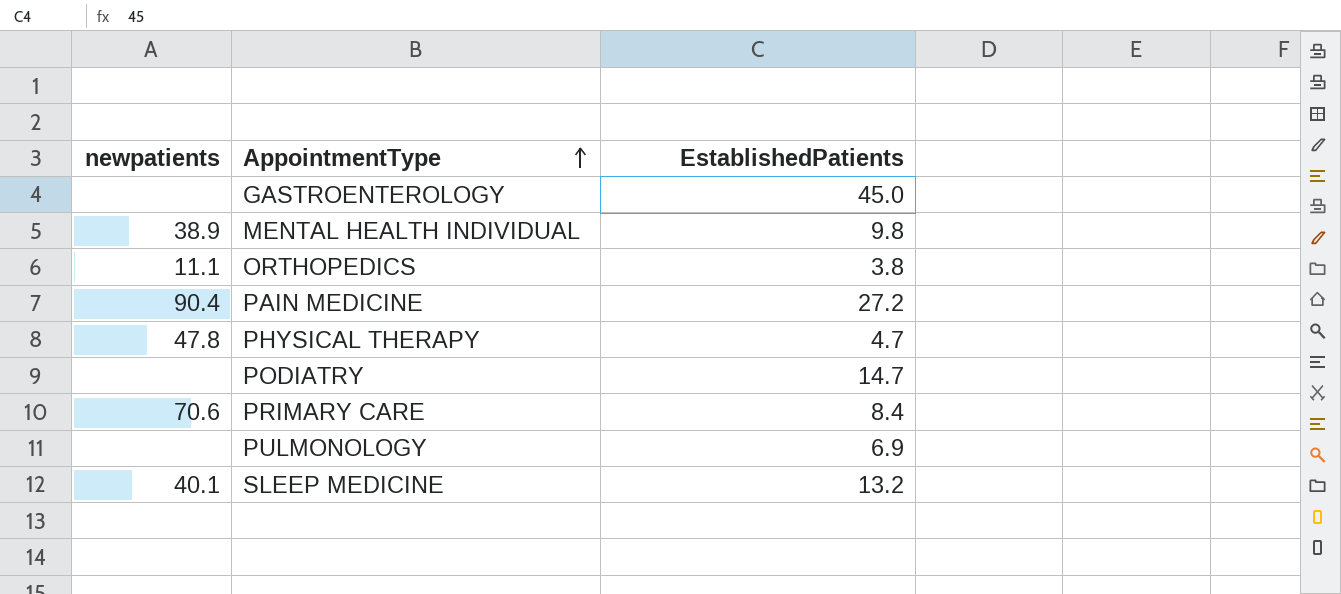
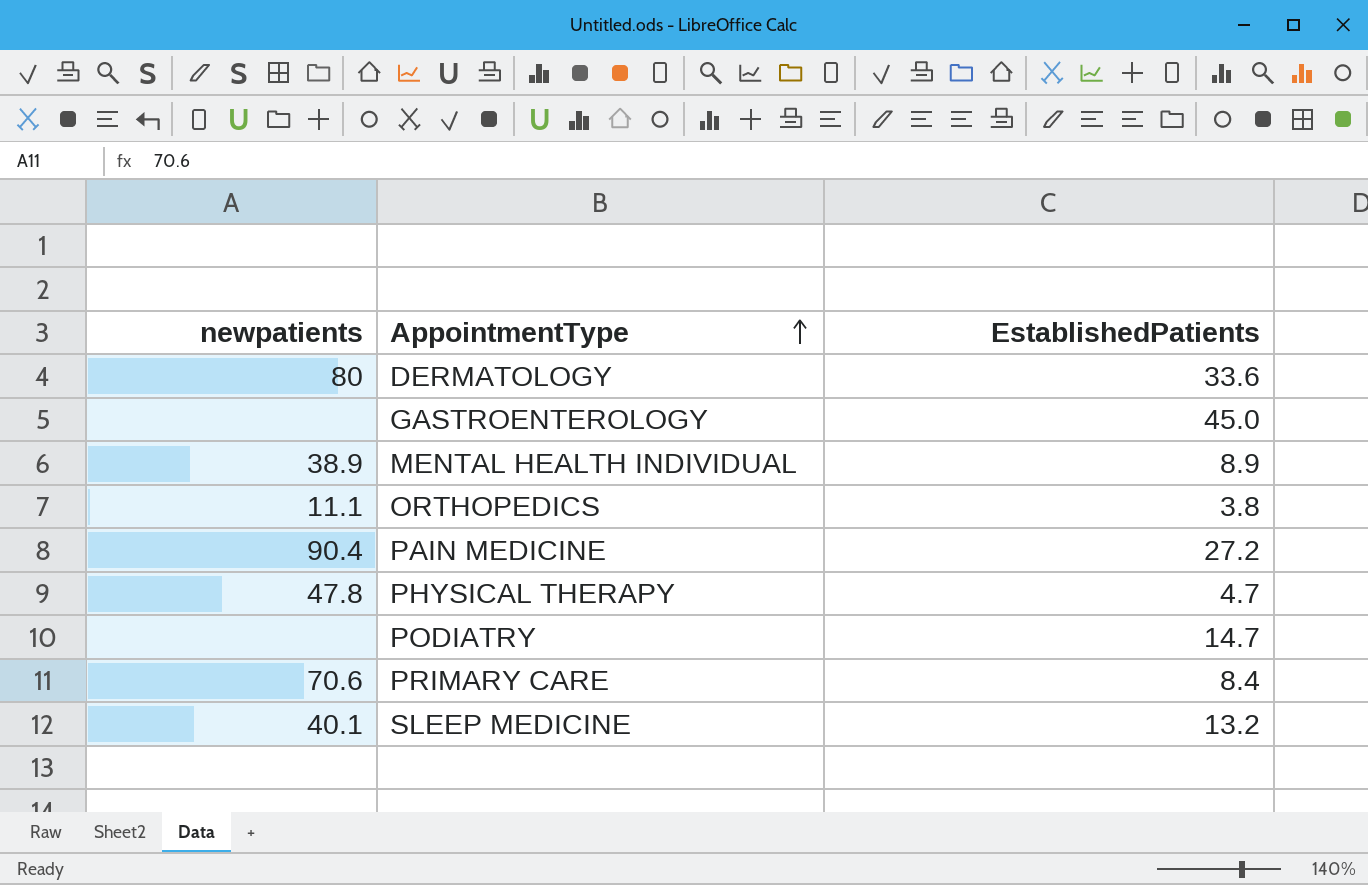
row PULMONOLOGY: none | 6.9 -> none
row DERMATOLOGY: none -> 80 | 33.6
MENTAL HEALTH INDIVIDUAL | EstablishedPatients: 9.8 -> 8.9

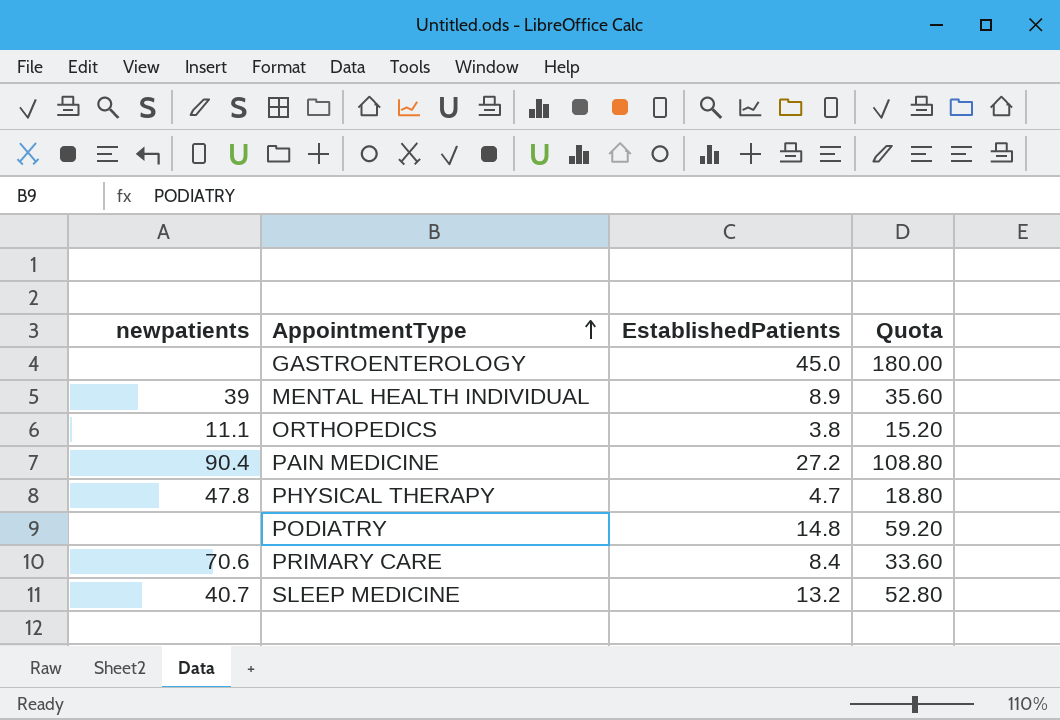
column Quota | formula: none -> [EstablishedPatients] * 4
row DERMATOLOGY: 80 | 33.6 -> none
MENTAL HEALTH INDIVIDUAL | newpatients: 38.9 -> 39
PODIATRY | EstablishedPatients: 14.7 -> 14.8
SLEEP MEDICINE | newpatients: 40.1 -> 40.7

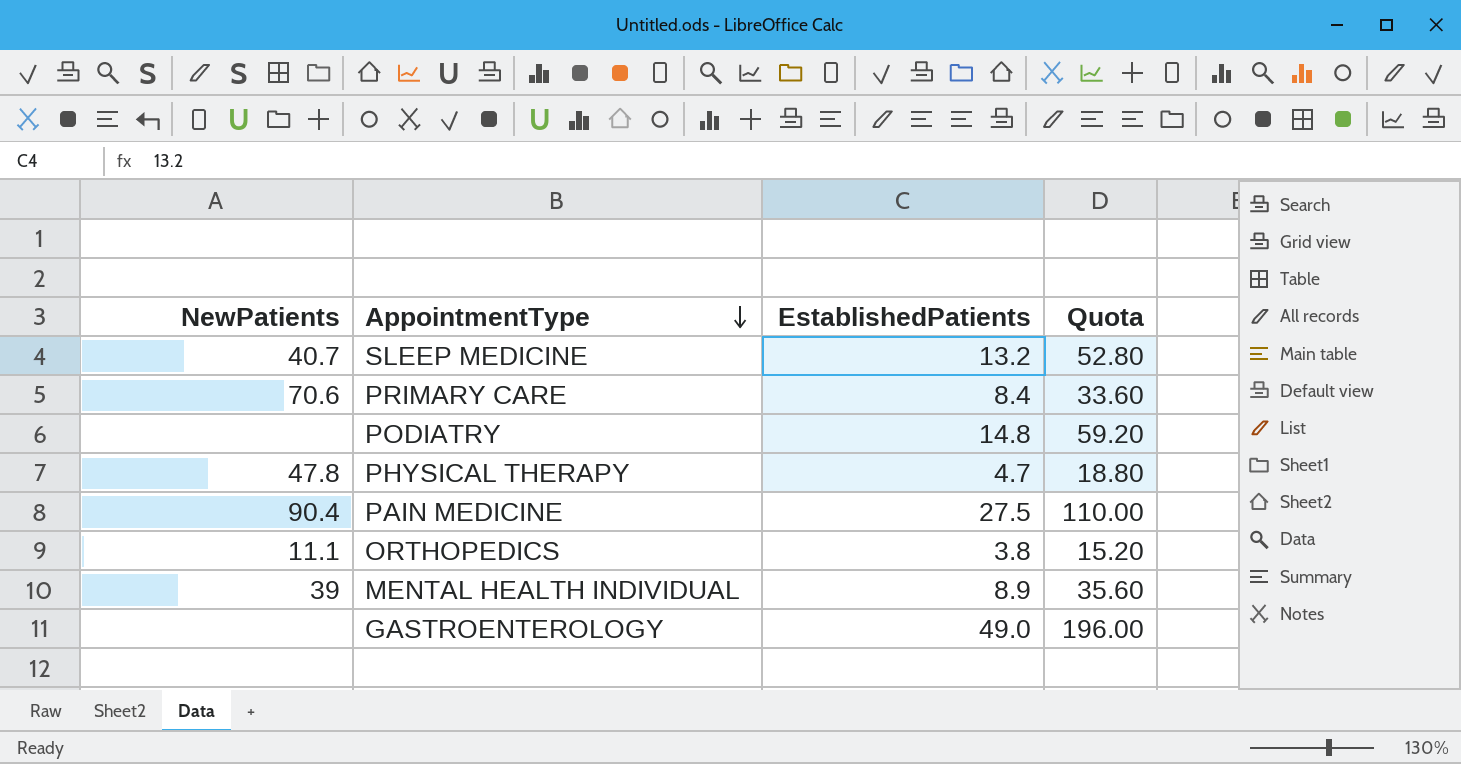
row order: AppointmentType ascending -> AppointmentType descending
column name: newpatients -> NewPatients
PAIN MEDICINE | EstablishedPatients: 27.2 -> 27.5
PAIN MEDICINE | Quota: 108.80 -> 110.00
GASTROENTEROLOGY | EstablishedPatients: 45.0 -> 49.0
GASTROENTEROLOGY | Quota: 180.00 -> 196.00

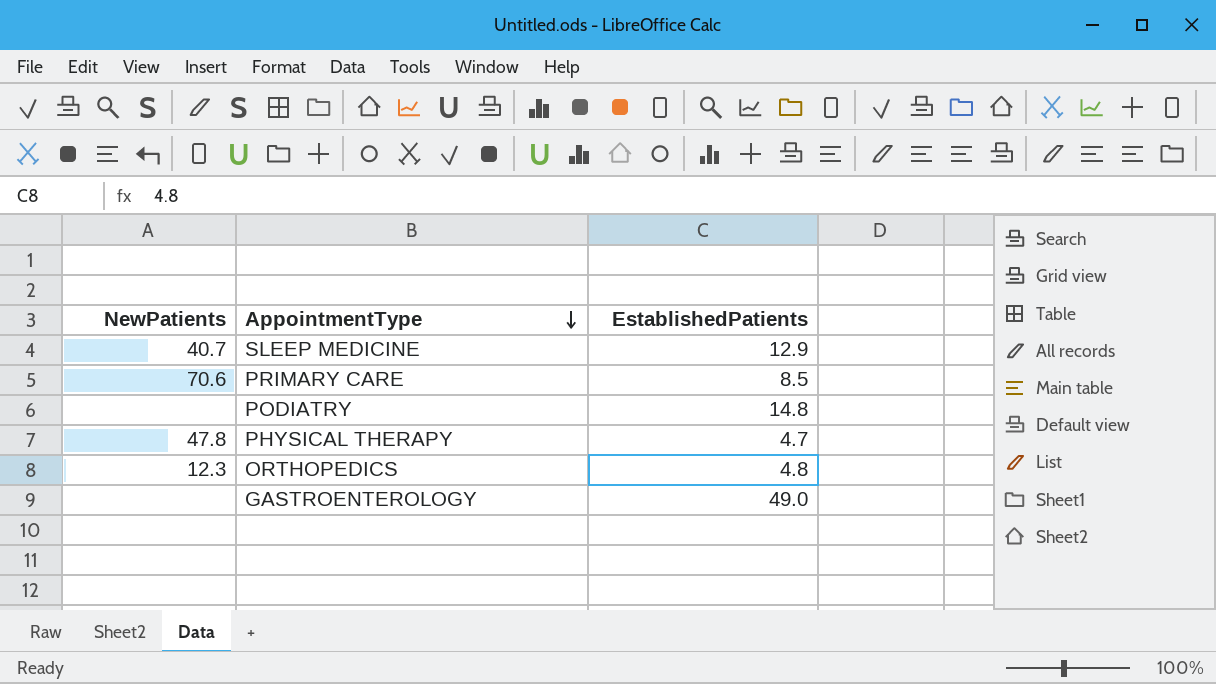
column Quota | formula: [EstablishedPatients] * 4 -> none
row PAIN MEDICINE: 90.4 | 27.5 | 110.00 -> none
row MENTAL HEALTH INDIVIDUAL: 39 | 8.9 | 35.60 -> none
SLEEP MEDICINE | EstablishedPatients: 13.2 -> 12.9
PRIMARY CARE | EstablishedPatients: 8.4 -> 8.5
ORTHOPEDICS | NewPatients: 11.1 -> 12.3
ORTHOPEDICS | EstablishedPatients: 3.8 -> 4.8

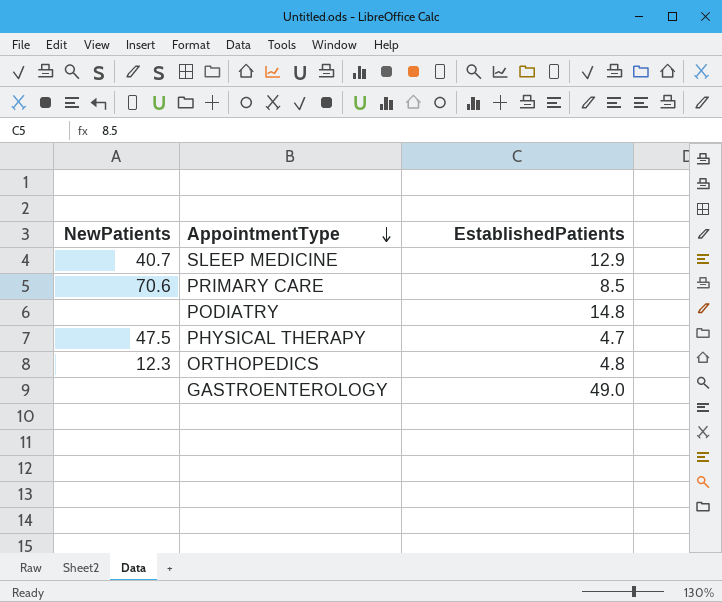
PHYSICAL THERAPY | NewPatients: 47.8 -> 47.5

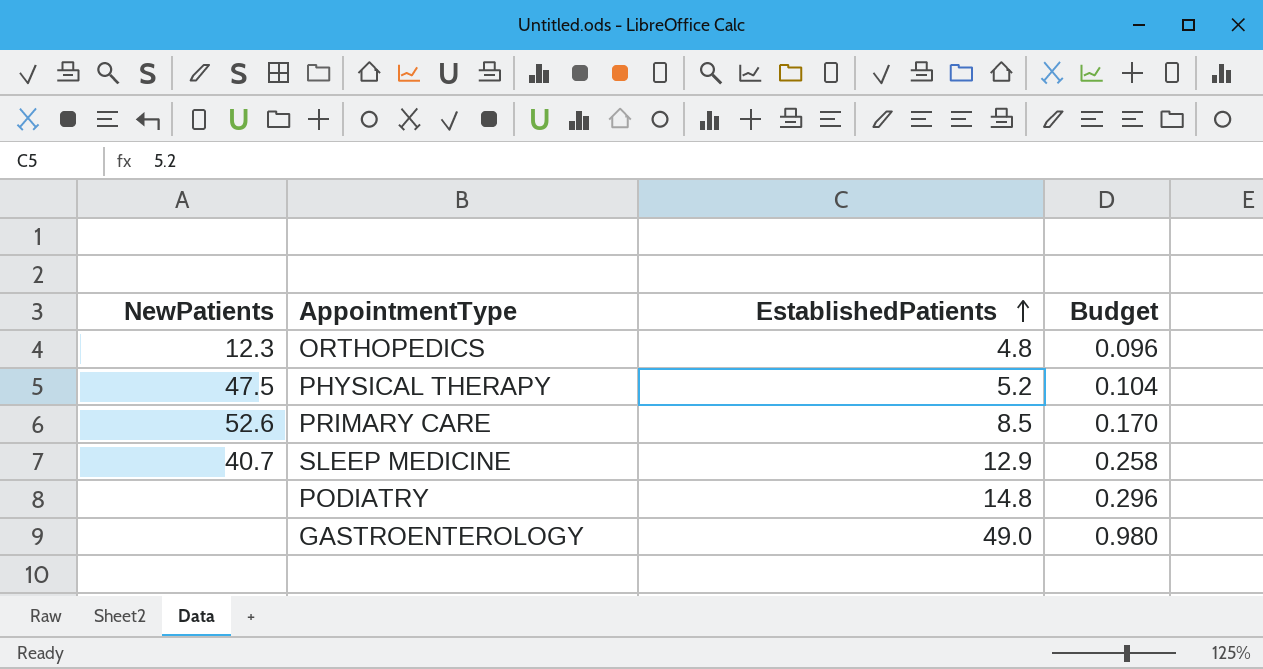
row order: AppointmentType descending -> EstablishedPatients ascending
column Budget | formula: none -> [EstablishedPatients] * 0.02
PHYSICAL THERAPY | EstablishedPatients: 4.7 -> 5.2
PRIMARY CARE | NewPatients: 70.6 -> 52.6

